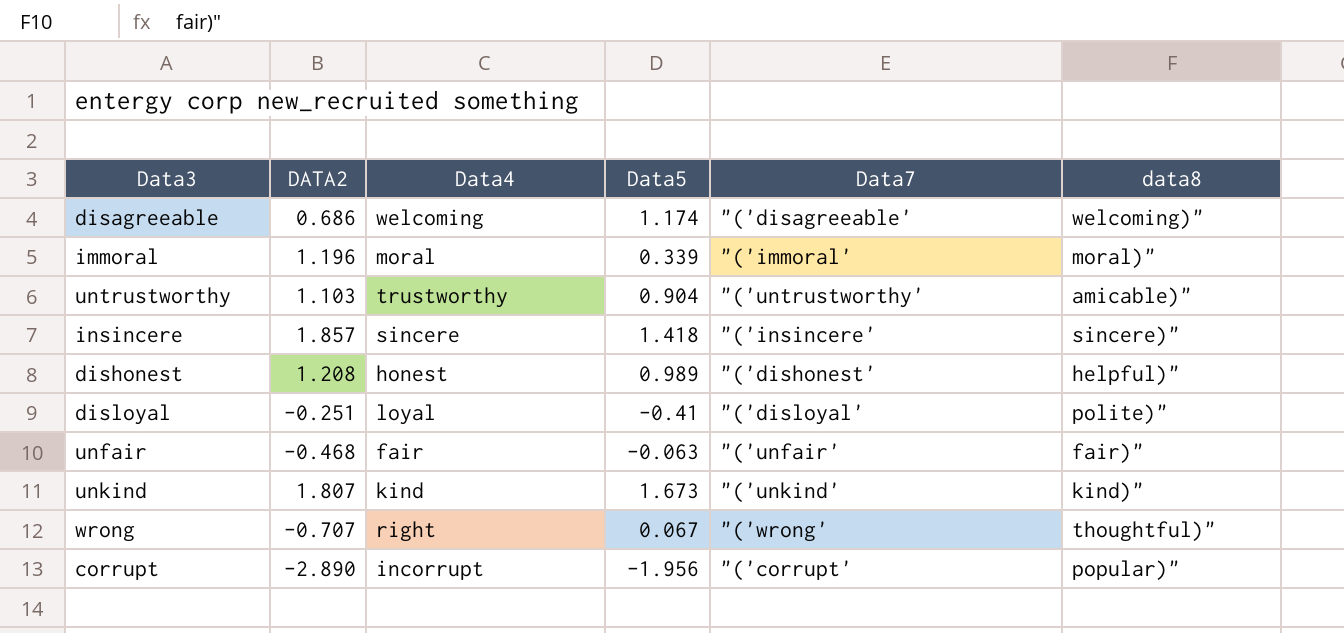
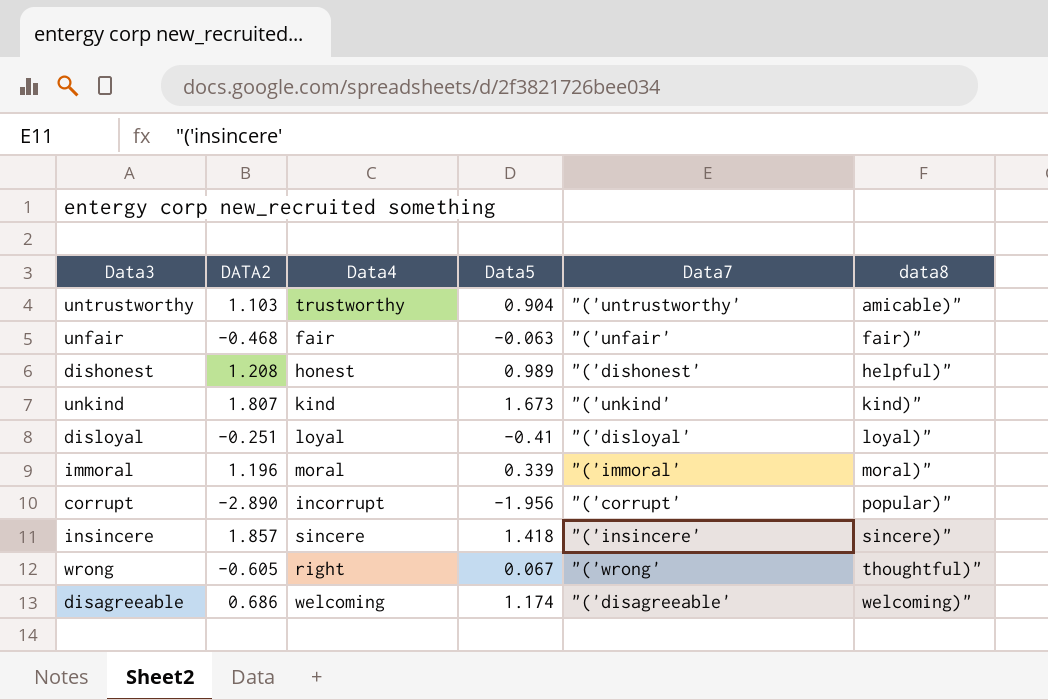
row order: none -> data8 ascending
disloyal | data8: polite)" -> loyal)"
wrong | DATA2: -0.707 -> -0.605

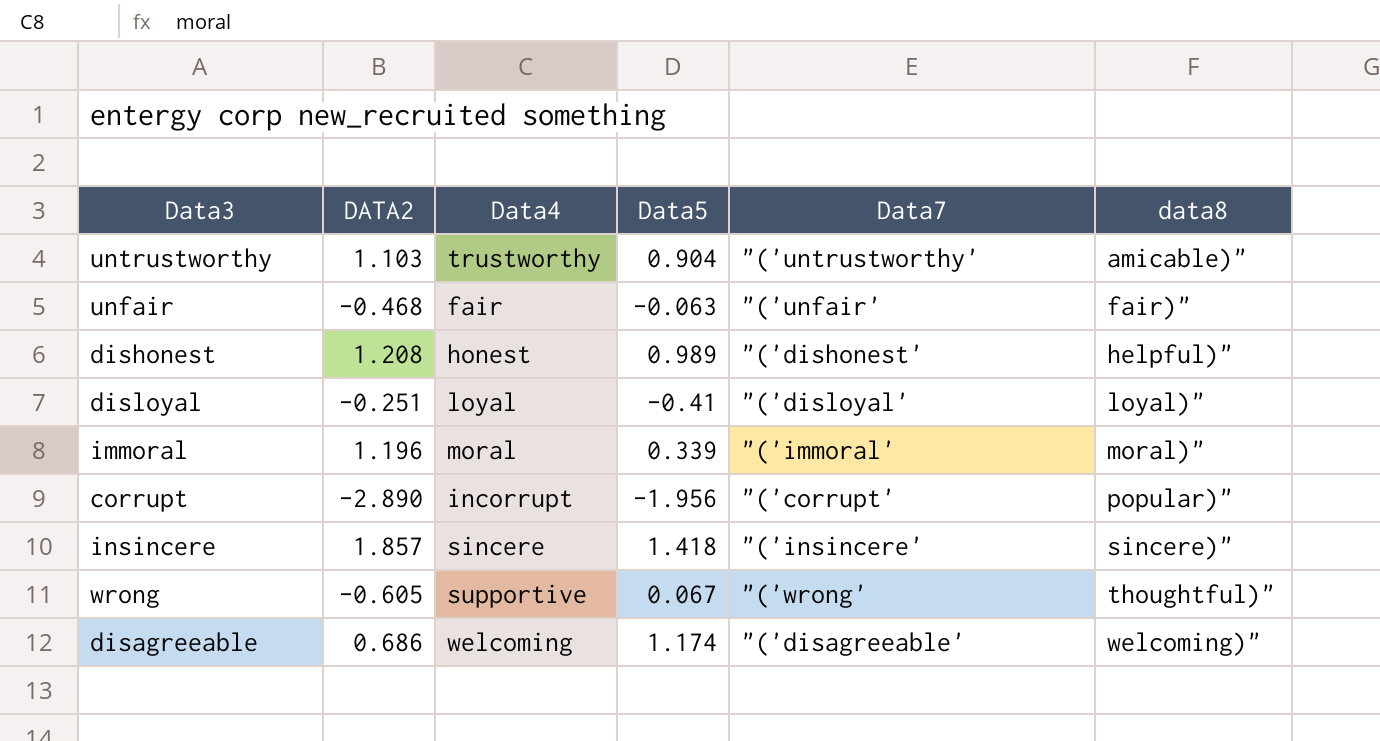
row unkind: 1.807 | kind | 1.673 | "('unkind' | kind)" -> none
wrong | Data4: right -> supportive

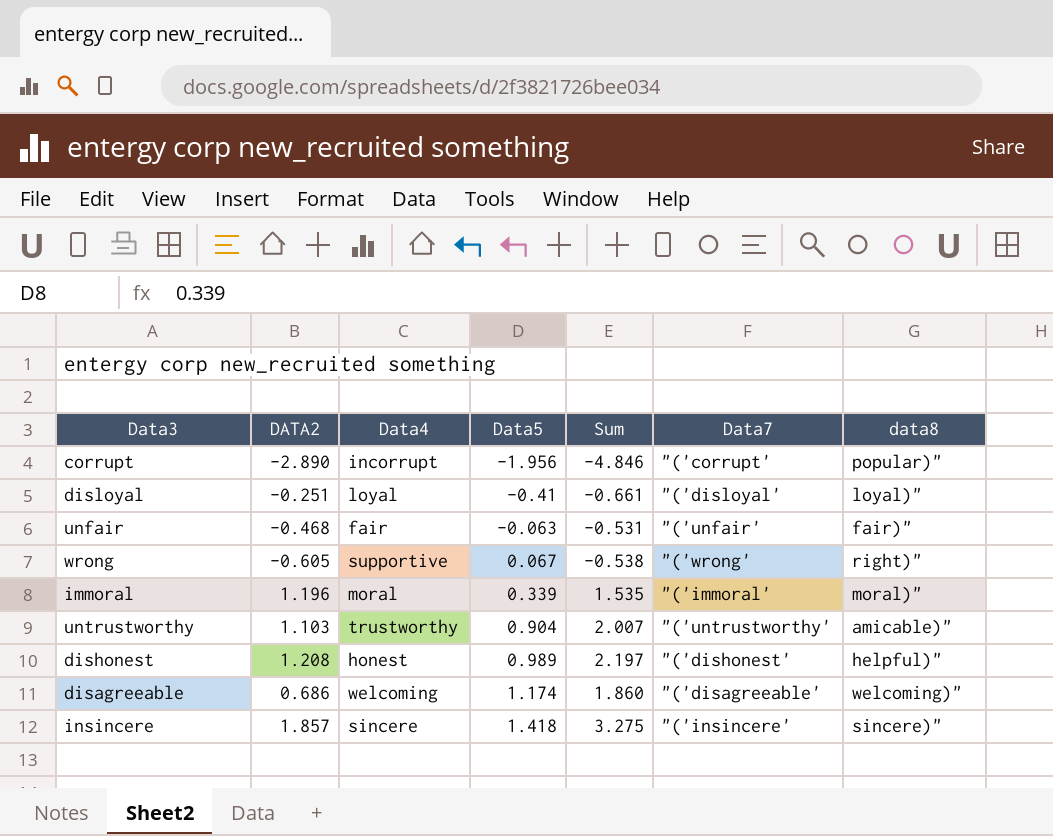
row order: data8 ascending -> Data5 ascending
column Sum | formula: none -> [DATA2] + [Data5]
wrong | data8: thoughtful)" -> right)"

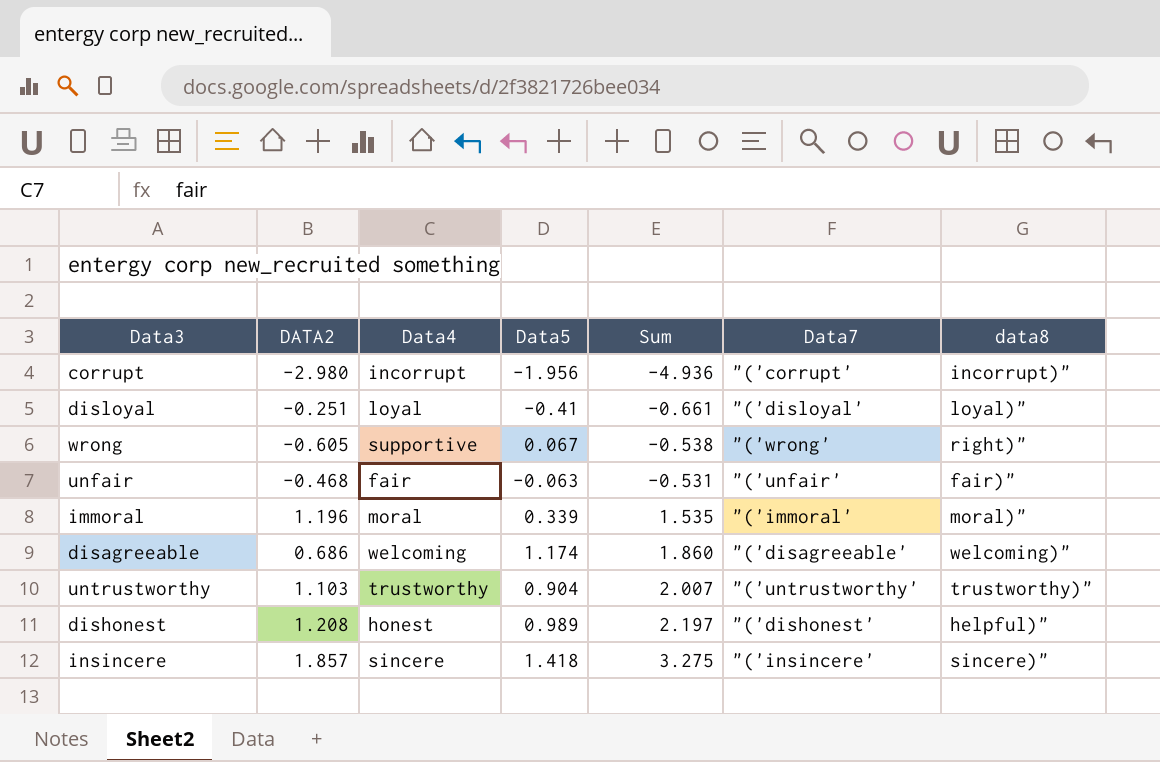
row order: Data5 ascending -> Sum ascending
corrupt | DATA2: -2.890 -> -2.980
corrupt | Sum: -4.846 -> -4.936
corrupt | data8: popular)" -> incorrupt)"
untrustworthy | data8: amicable)" -> trustworthy)"

